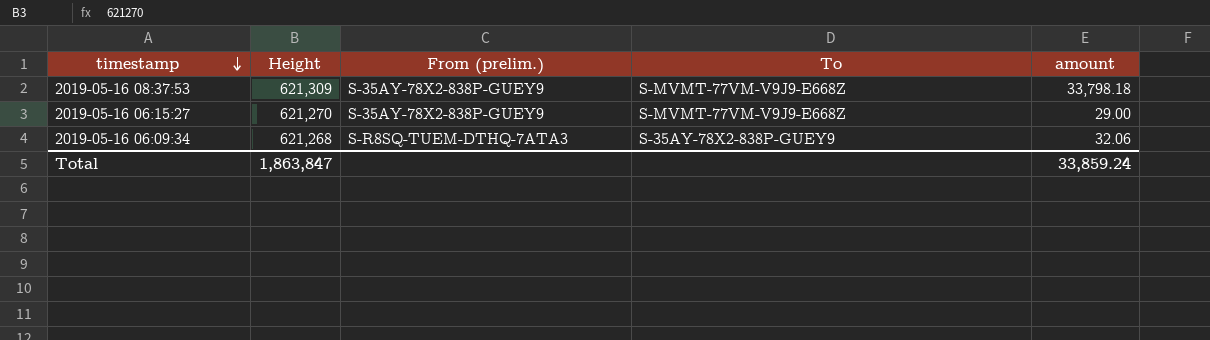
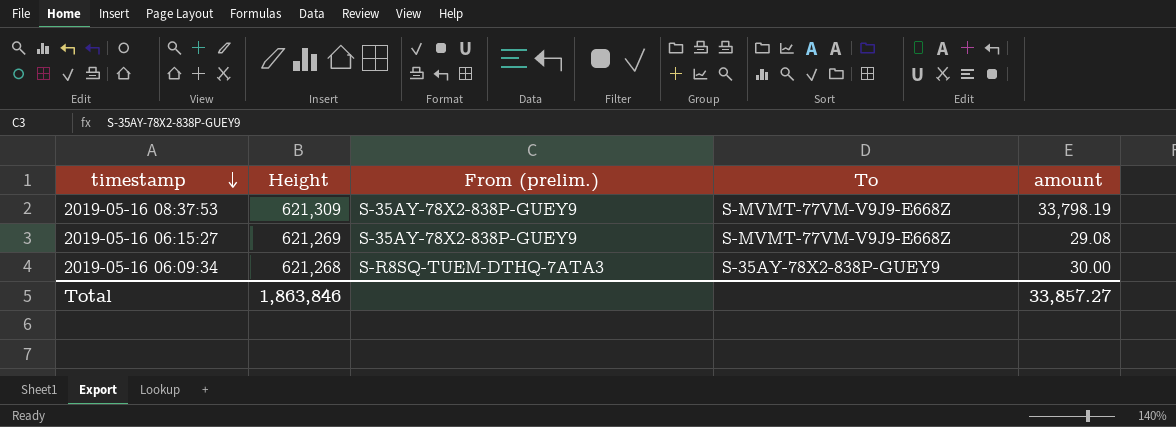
2019-05-16 08:37:53 | amount: 33,798.18 -> 33,798.19
2019-05-16 06:15:27 | Height: 621,270 -> 621,269
2019-05-16 06:15:27 | amount: 29.00 -> 29.08
2019-05-16 06:09:34 | amount: 32.06 -> 30.00
Total | Height: 1,863,847 -> 1,863,846
Total | amount: 33,859.24 -> 33,857.27

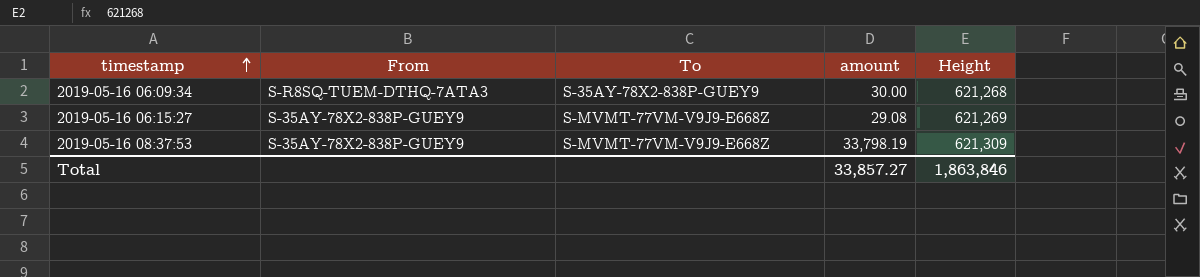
row order: timestamp descending -> timestamp ascending
column name: From (prelim.) -> From
column Height | position: 2 -> 5

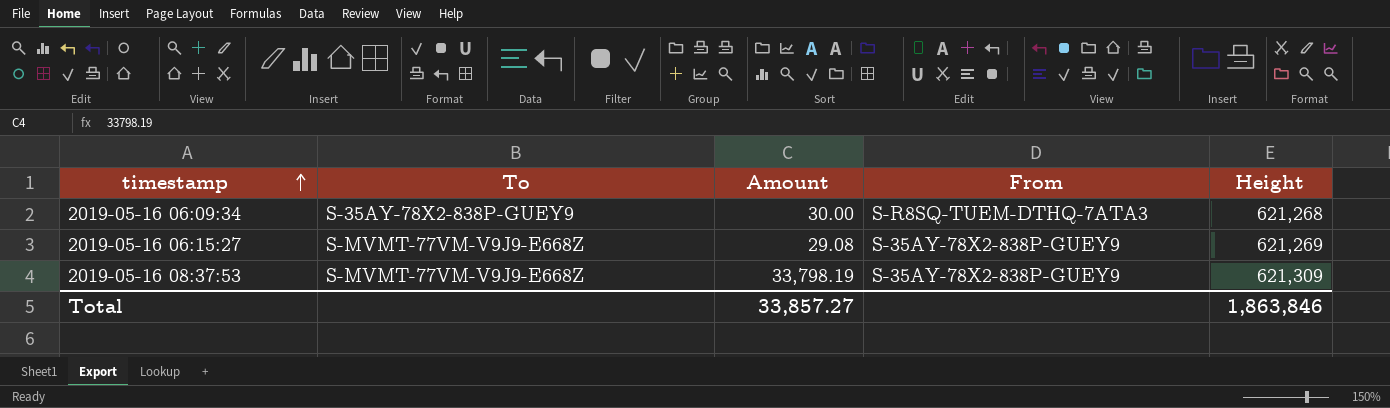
column name: amount -> Amount
column From | position: 2 -> 4

